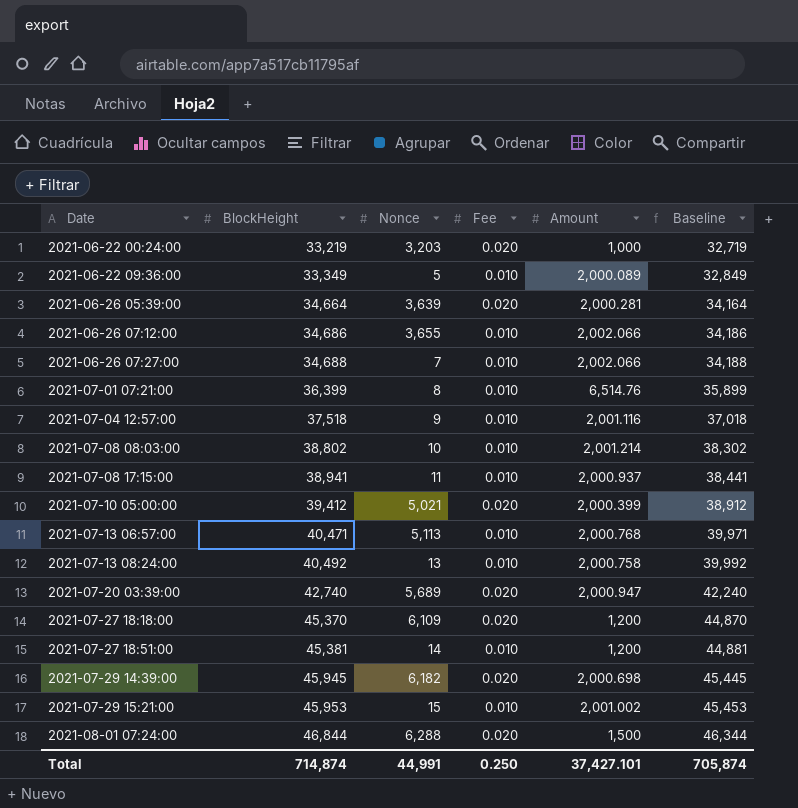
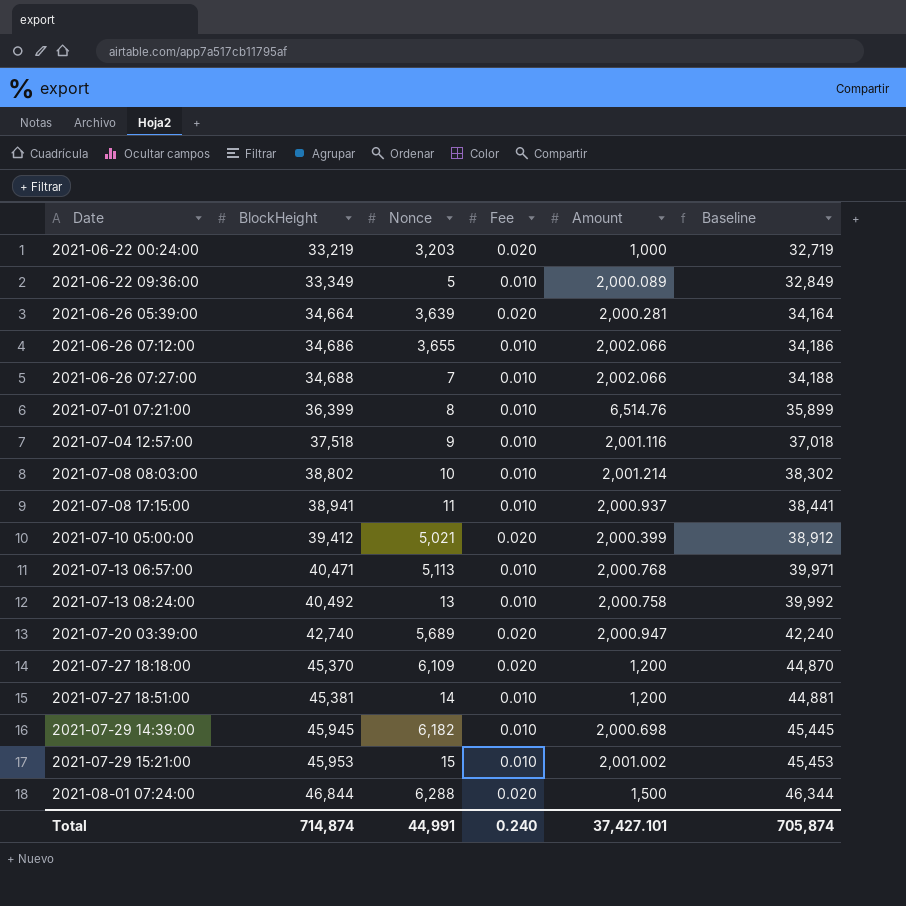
2021-07-29 14:39:00 | Fee: 0.020 -> 0.010
Total | Fee: 0.250 -> 0.240

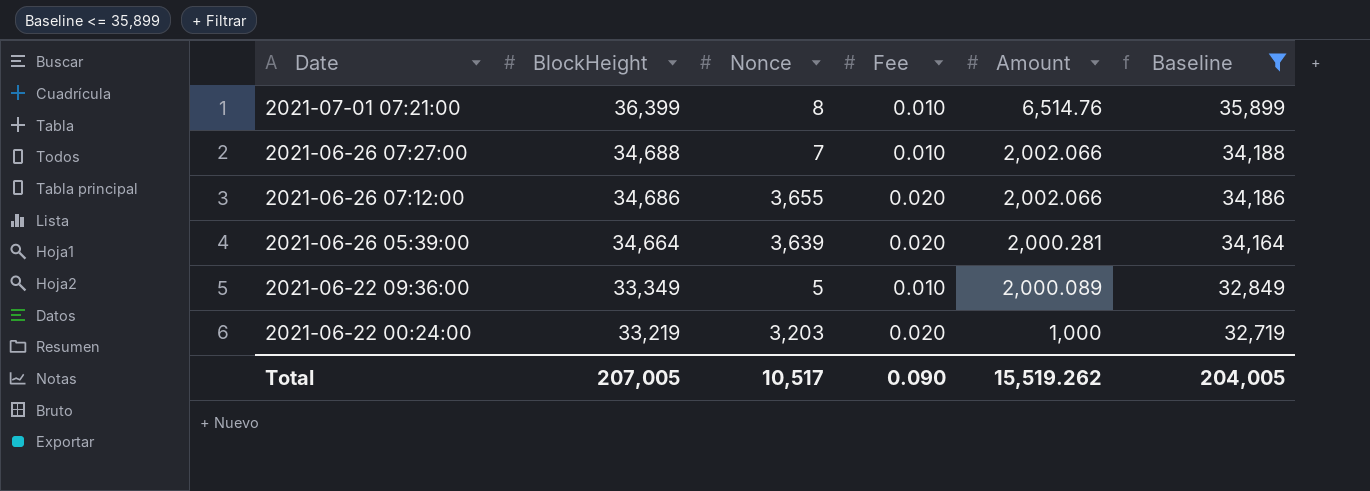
filter: none -> Baseline <= 35,899
row order: Date ascending -> Date descending
2021-06-26 07:12:00 | Fee: 0.010 -> 0.020
Total | BlockHeight: 714,874 -> 207,005
Total | Nonce: 44,991 -> 10,517
Total | Fee: 0.240 -> 0.090
Total | Amount: 37,427.101 -> 15,519.262
Total | Baseline: 705,874 -> 204,005

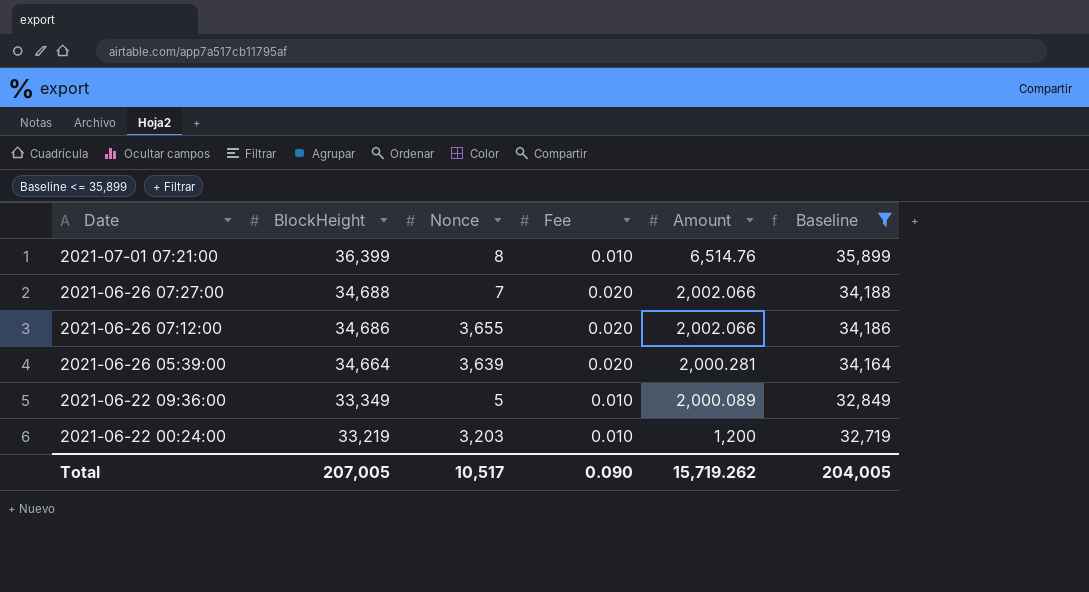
2021-06-26 07:27:00 | Fee: 0.010 -> 0.020
2021-06-22 00:24:00 | Fee: 0.020 -> 0.010
2021-06-22 00:24:00 | Amount: 1,000 -> 1,200
Total | Amount: 15,519.262 -> 15,719.262

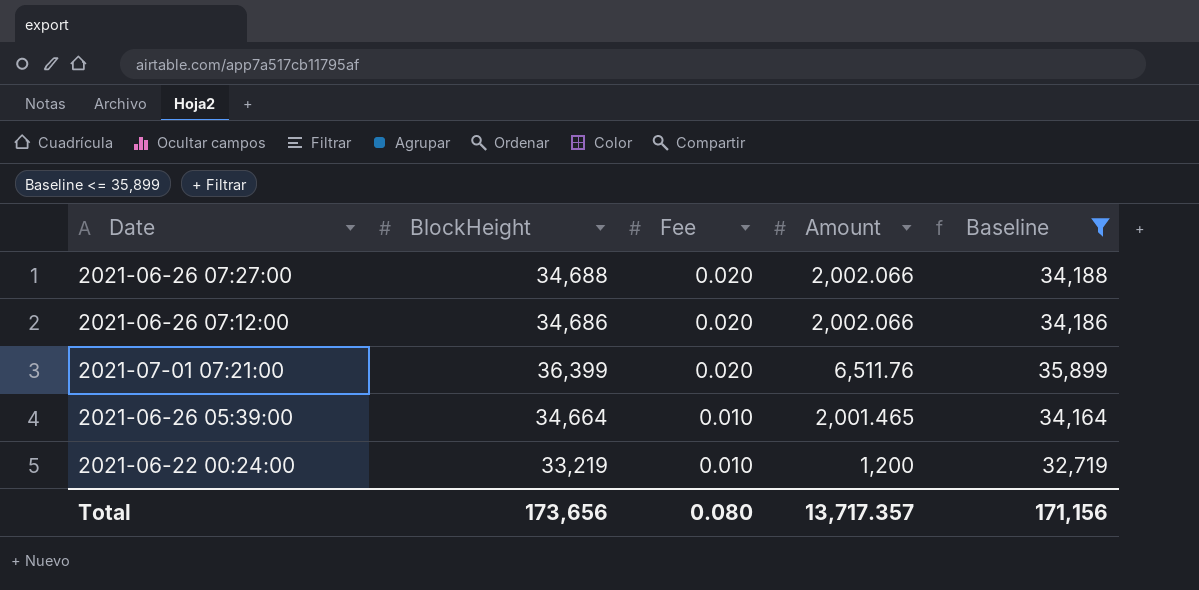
row order: Date descending -> Fee descending
column Nonce | position: 3 -> none
row 2021-06-22 09:36:00: 33,349 | 5 | 0.010 | 2,000.089 | 32,849 -> none
2021-07-01 07:21:00 | Fee: 0.010 -> 0.020
2021-07-01 07:21:00 | Amount: 6,514.76 -> 6,511.76
2021-06-26 05:39:00 | Fee: 0.020 -> 0.010
2021-06-26 05:39:00 | Amount: 2,000.281 -> 2,001.465
Total | BlockHeight: 207,005 -> 173,656
Total | Fee: 0.090 -> 0.080
Total | Amount: 15,719.262 -> 13,717.357
Total | Baseline: 204,005 -> 171,156

